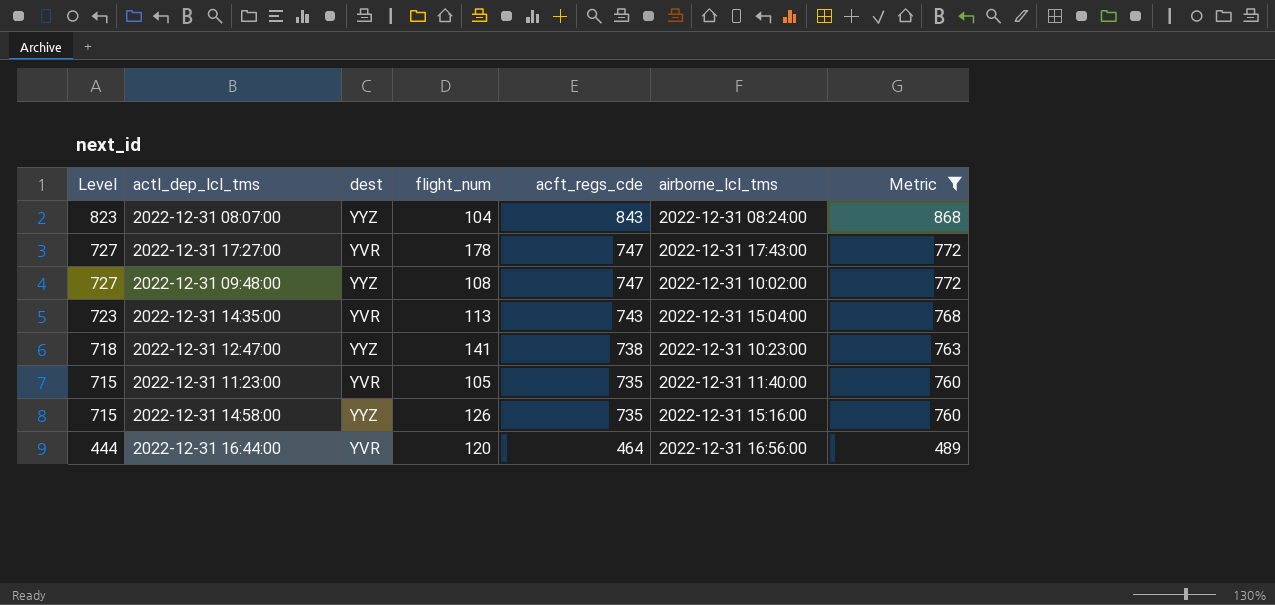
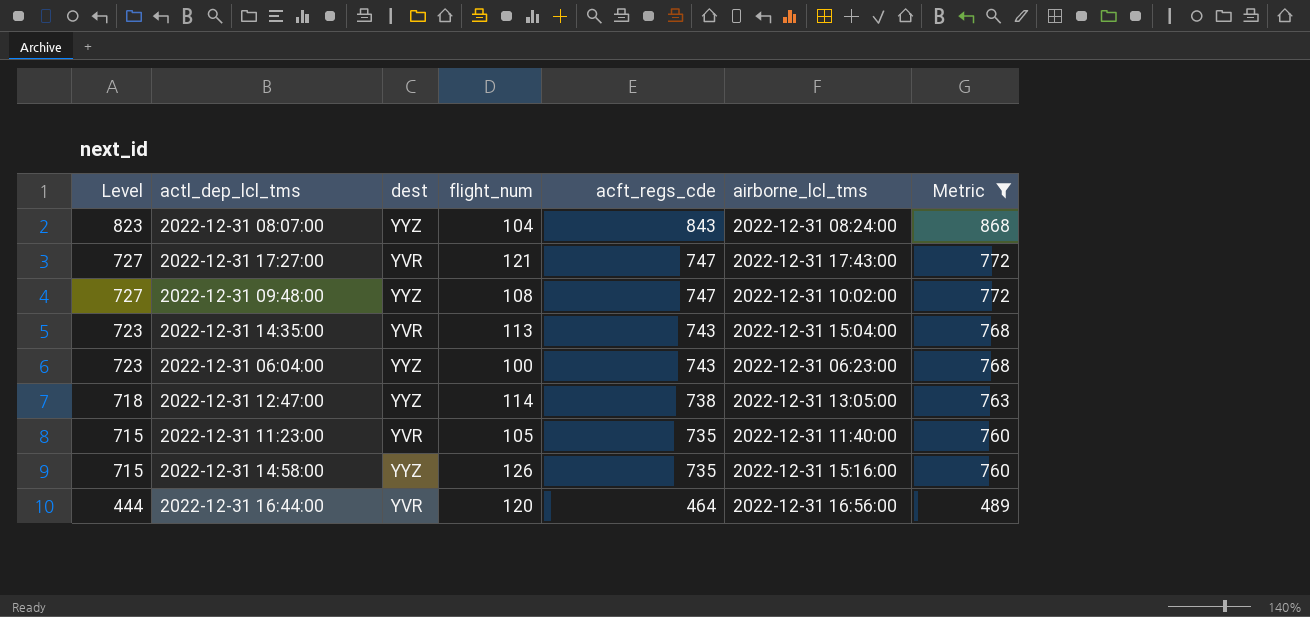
2022-12-31 17:27:00 | flight_num: 178 -> 121
row 2022-12-31 06:04:00: none -> 723 | YYZ | 100 | 743 | 2022-12-31 06:23:00 | 768
2022-12-31 12:47:00 | flight_num: 141 -> 114
2022-12-31 12:47:00 | airborne_lcl_tms: 2022-12-31 10:23:00 -> 2022-12-31 13:05:00

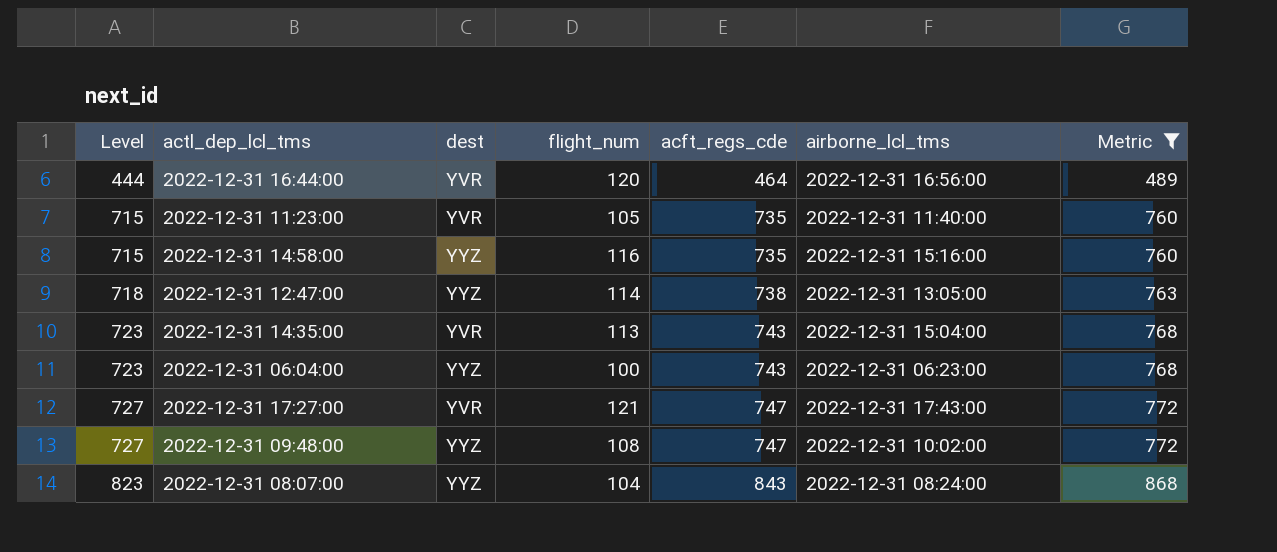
row order: Level descending -> Level ascending
2022-12-31 14:58:00 | flight_num: 126 -> 116

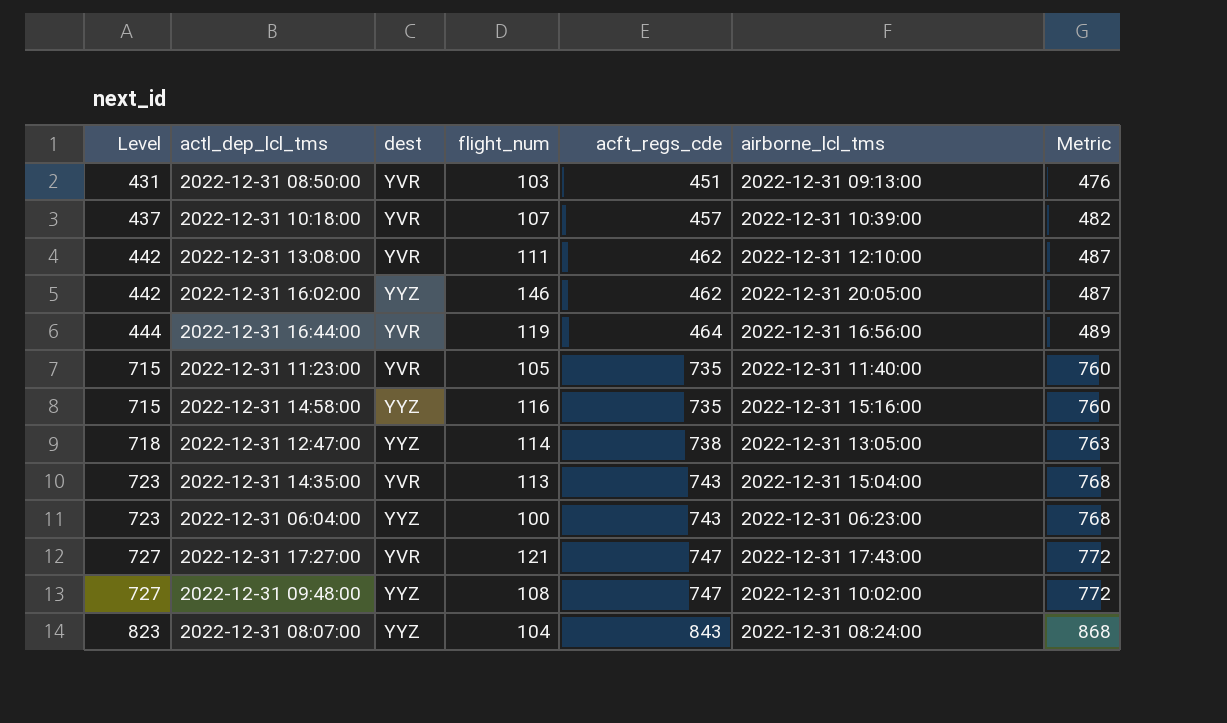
filter: Metric >= 489 -> none
2022-12-31 16:44:00 | flight_num: 120 -> 119

